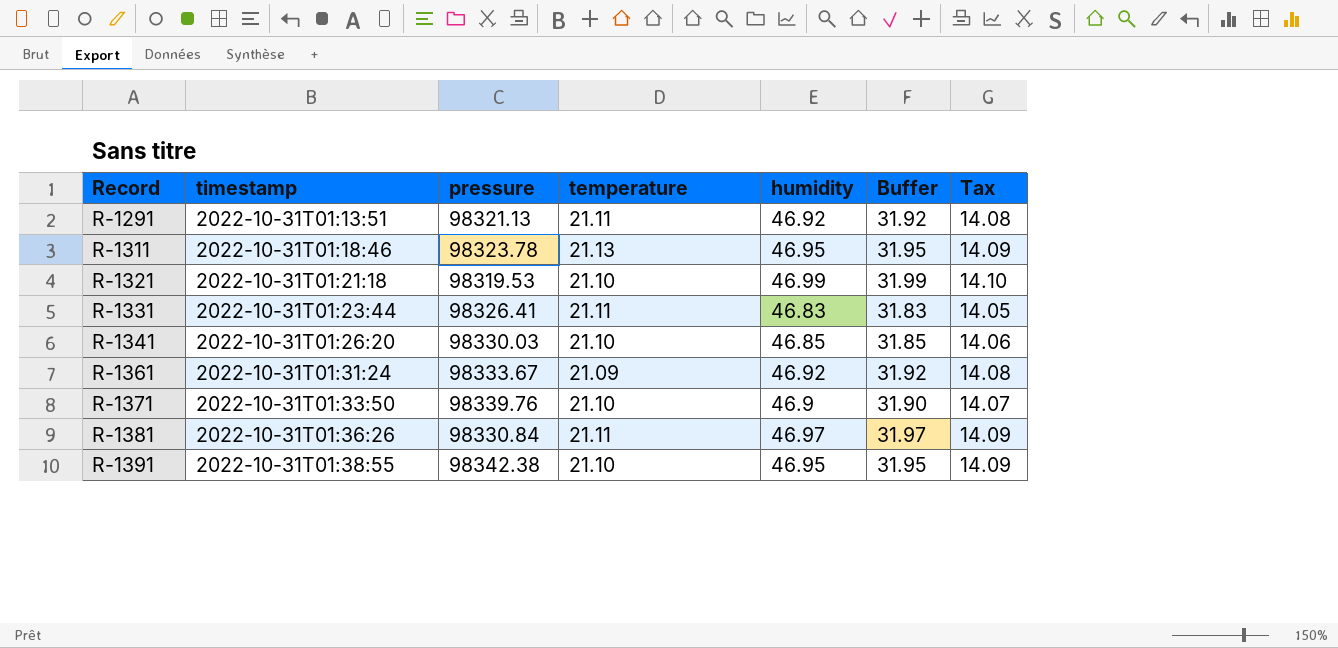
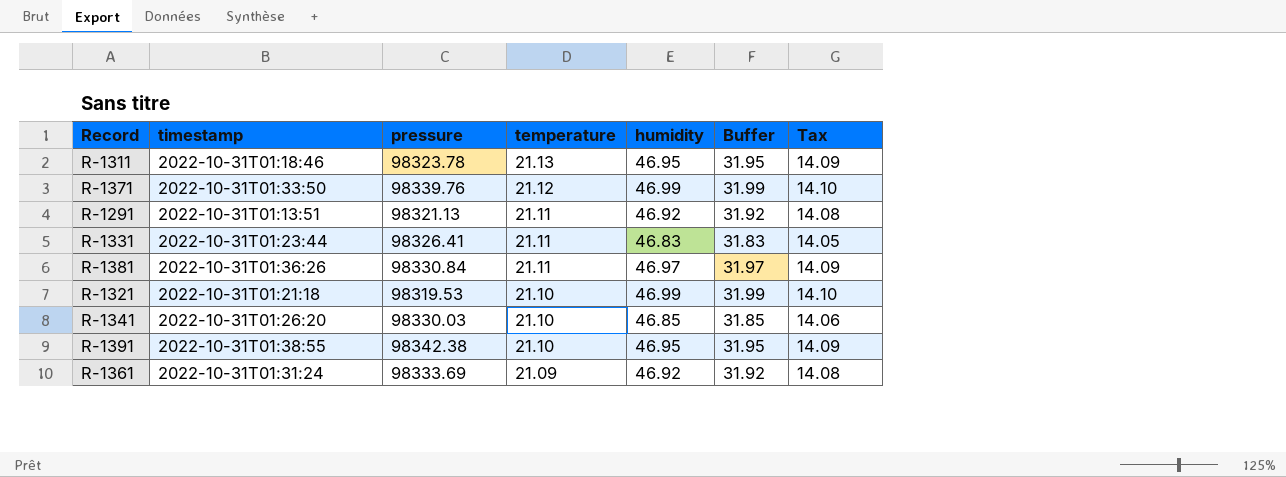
row order: Record ascending -> temperature descending
R-1371 | temperature: 21.10 -> 21.12
R-1371 | humidity: 46.9 -> 46.99
R-1371 | Buffer: 31.90 -> 31.99
R-1371 | Tax: 14.07 -> 14.10
R-1361 | pressure: 98333.67 -> 98333.69

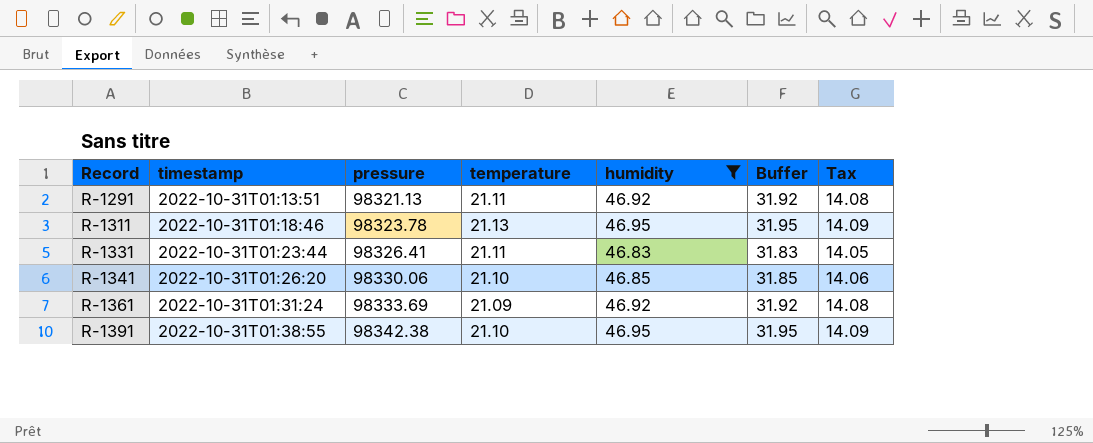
filter: none -> humidity <= 46.95
row order: temperature descending -> Record ascending
R-1341 | pressure: 98330.03 -> 98330.06

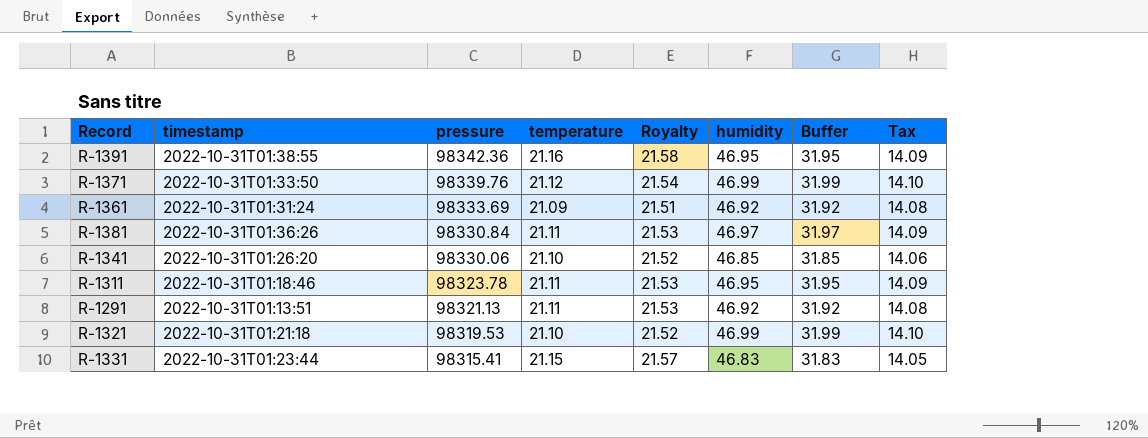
filter: humidity <= 46.95 -> none
row order: Record ascending -> pressure descending
column Royalty | formula: none -> [temperature] * 1.02
R-1391 | pressure: 98342.38 -> 98342.36
R-1391 | temperature: 21.10 -> 21.16
R-1311 | temperature: 21.13 -> 21.11
R-1331 | pressure: 98326.41 -> 98315.41
R-1331 | temperature: 21.11 -> 21.15

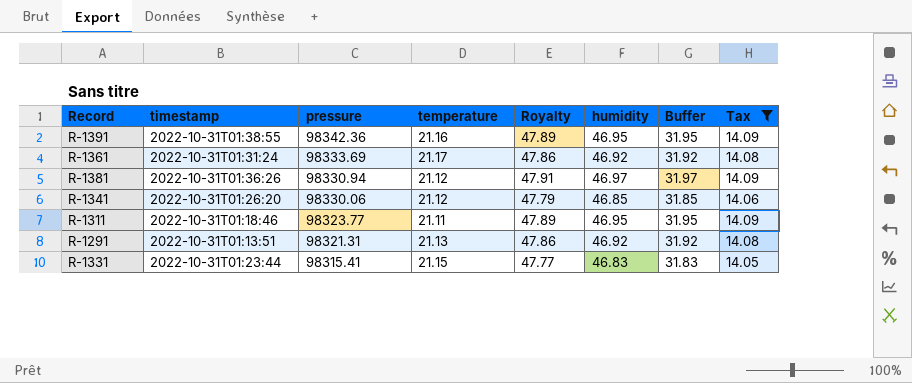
filter: none -> Tax != 14.10
column Royalty | formula: [temperature] * 1.02 -> [humidity] * 1.02
R-1361 | temperature: 21.09 -> 21.17
R-1381 | pressure: 98330.84 -> 98330.94
R-1381 | temperature: 21.11 -> 21.12
R-1341 | temperature: 21.10 -> 21.12
R-1311 | pressure: 98323.78 -> 98323.77
R-1291 | pressure: 98321.13 -> 98321.31
R-1291 | temperature: 21.11 -> 21.13

